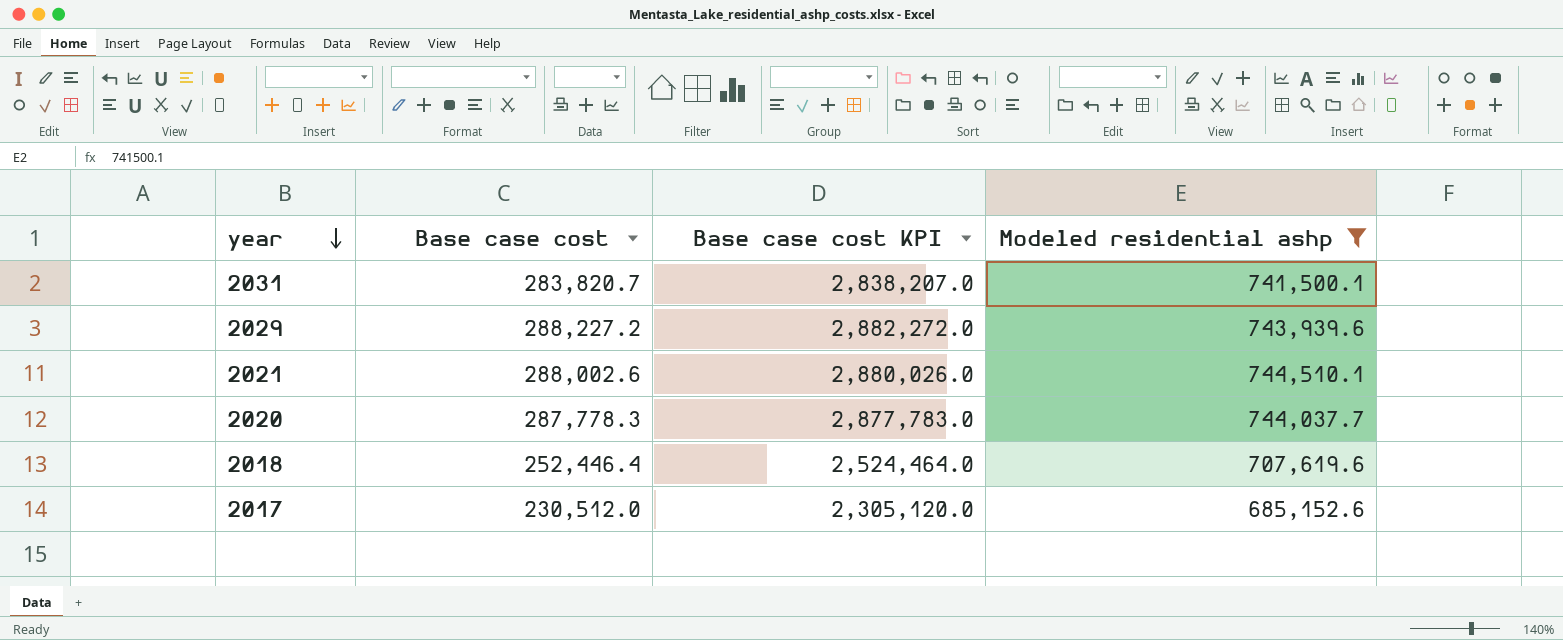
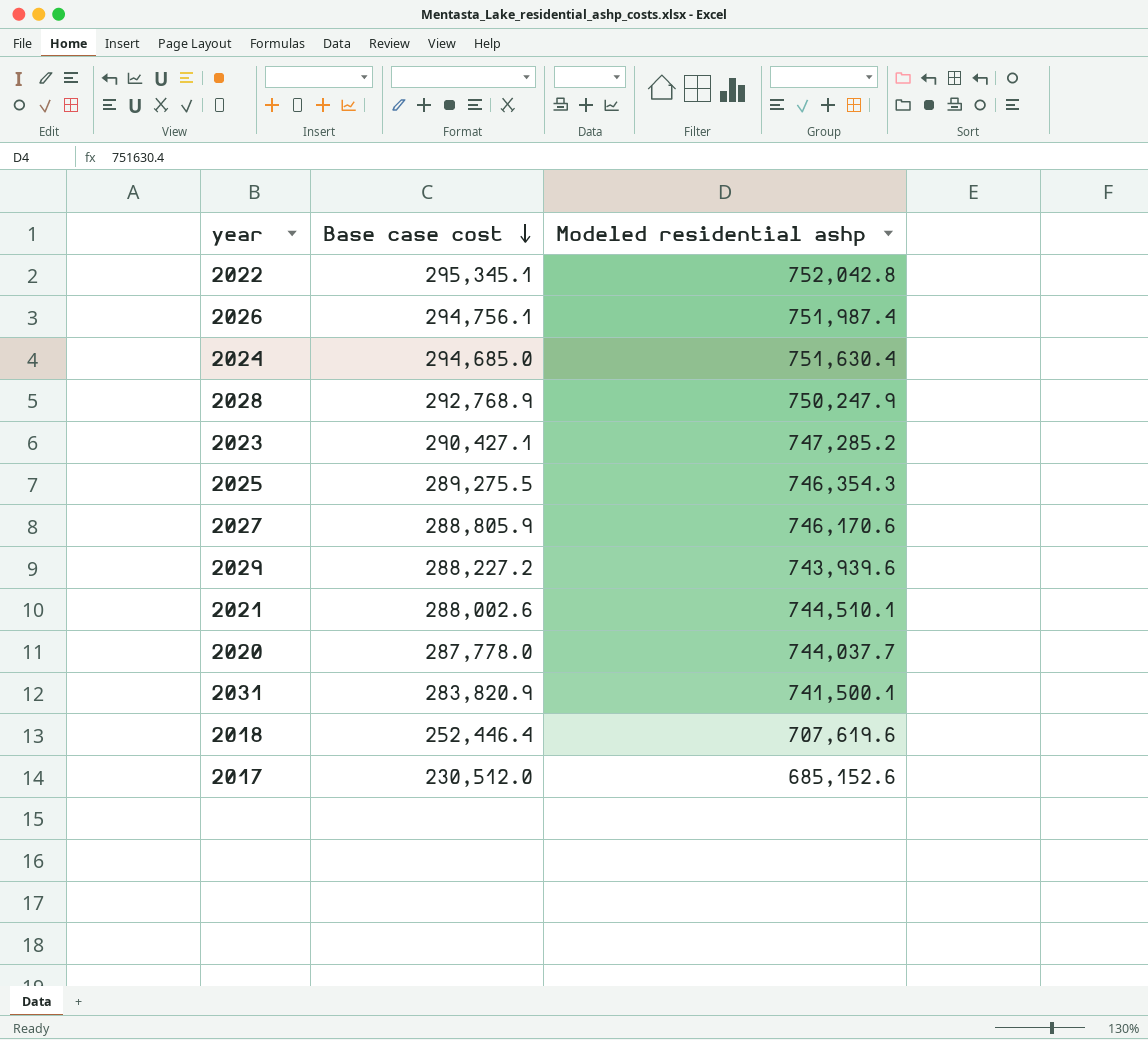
filter: Modeled residential ashp <= 744,510.1 -> none
row order: year descending -> Base case cost descending
column Base case cost KPI | formula: [Base case cost] * 10 -> none
2020 | Base case cost: 287,778.3 -> 287,778.0
2031 | Base case cost: 283,820.7 -> 283,820.9

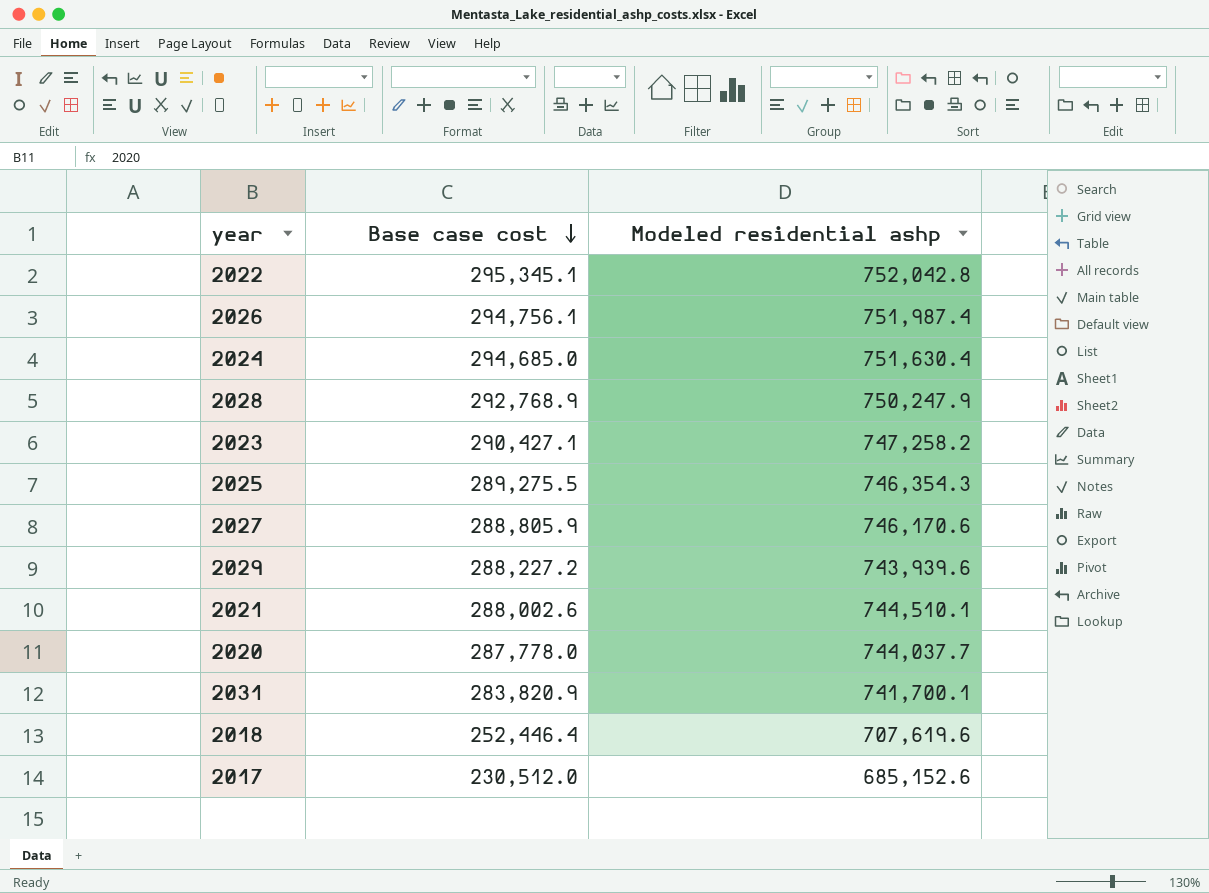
2023 | Modeled residential ashp: 747,285.2 -> 747,258.2
2031 | Modeled residential ashp: 741,500.1 -> 741,700.1

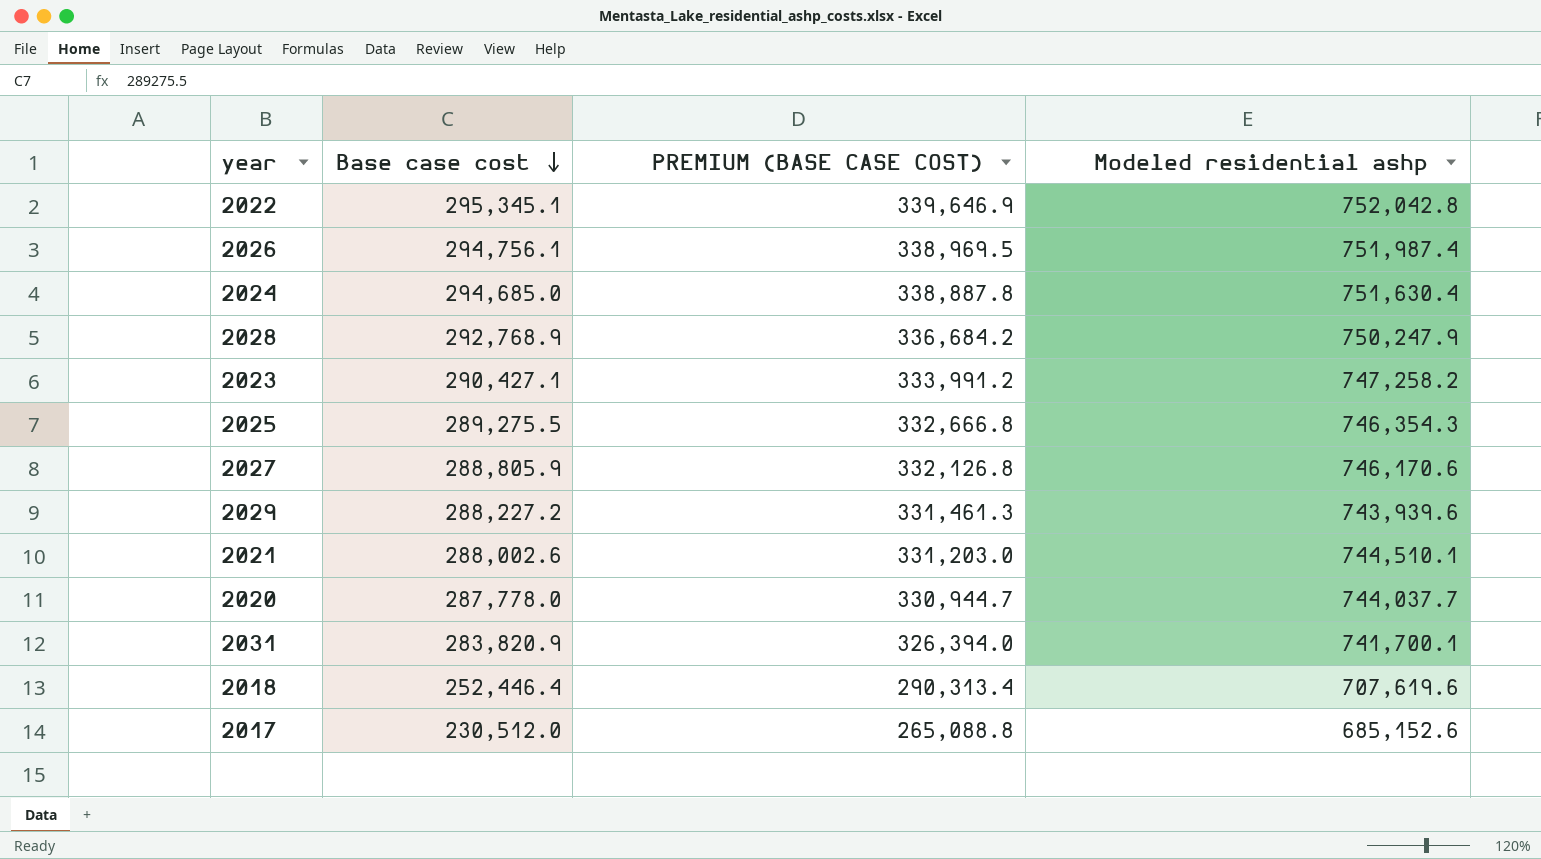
column PREMIUM (BASE CASE COST) | formula: none -> [Base case cost] * 1.15

